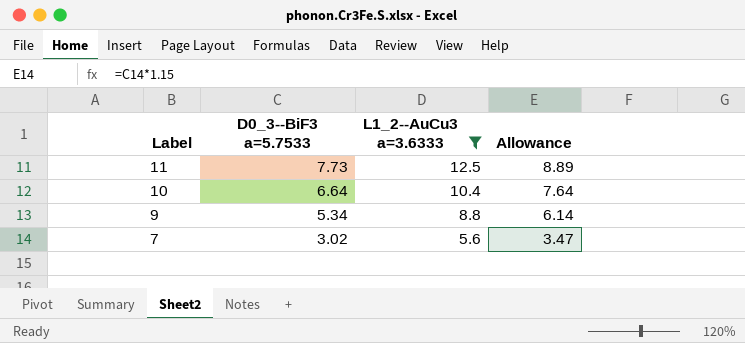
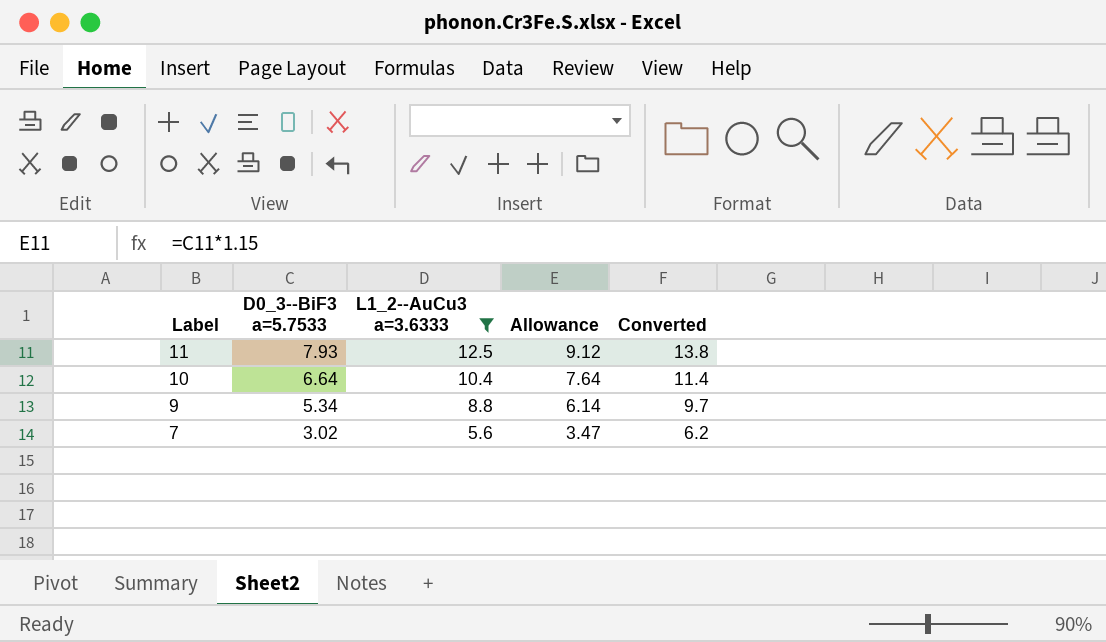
column Converted | formula: none -> [L1_2--AuCu3 a=3.6333] * 1.1
11 | D0_3--BiF3 a=5.7533: 7.73 -> 7.93
11 | Allowance: 8.89 -> 9.12

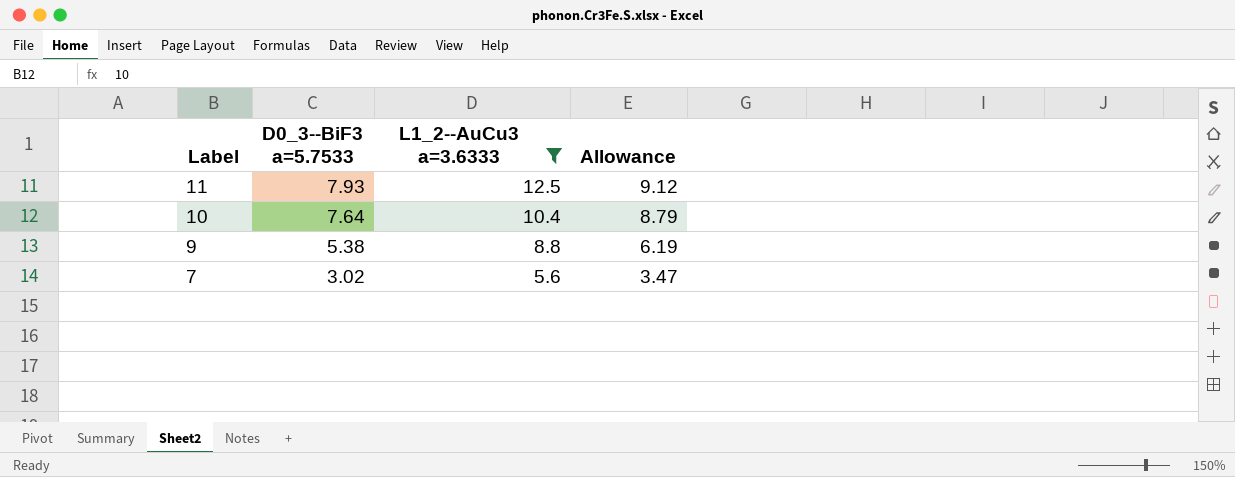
column Converted | formula: [L1_2--AuCu3 a=3.6333] * 1.1 -> none
10 | D0_3--BiF3 a=5.7533: 6.64 -> 7.64
10 | Allowance: 7.64 -> 8.79
9 | D0_3--BiF3 a=5.7533: 5.34 -> 5.38
9 | Allowance: 6.14 -> 6.19

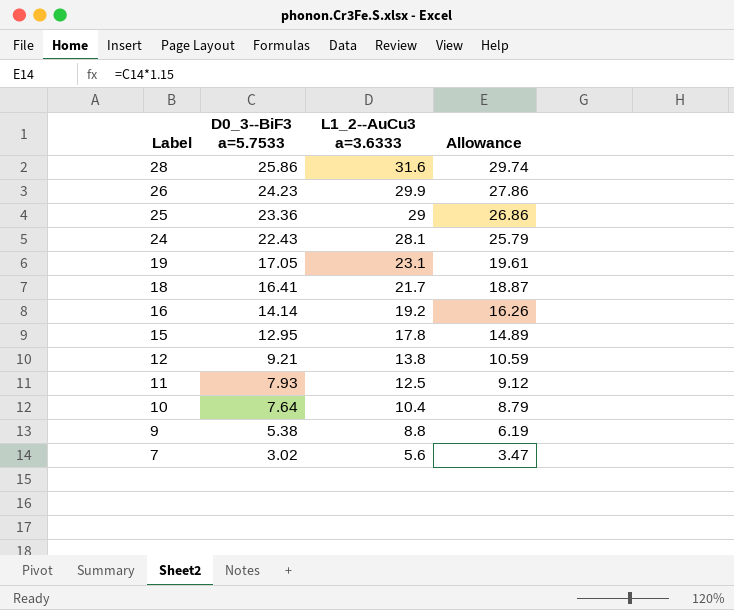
filter: L1_2--AuCu3 a=3.6333 <= 12.5 -> none

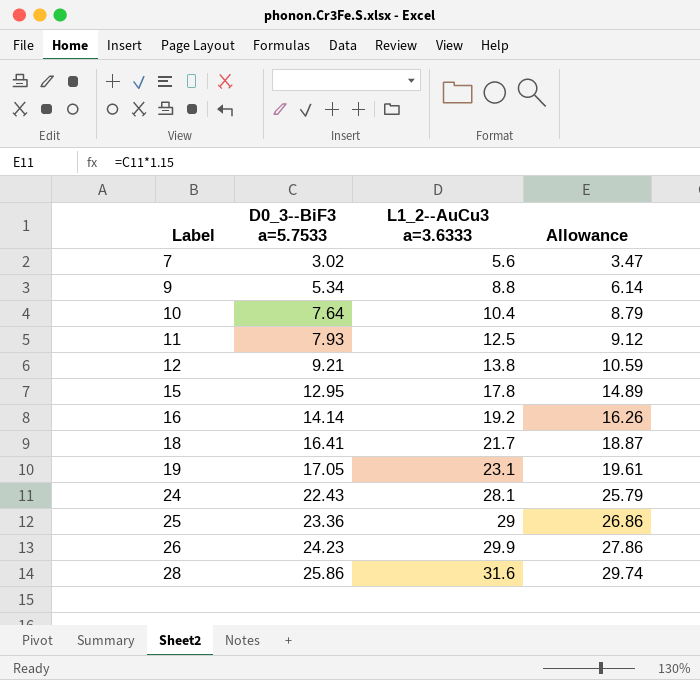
row order: Label descending -> Label ascending
9 | D0_3--BiF3 a=5.7533: 5.38 -> 5.34
9 | Allowance: 6.19 -> 6.14

